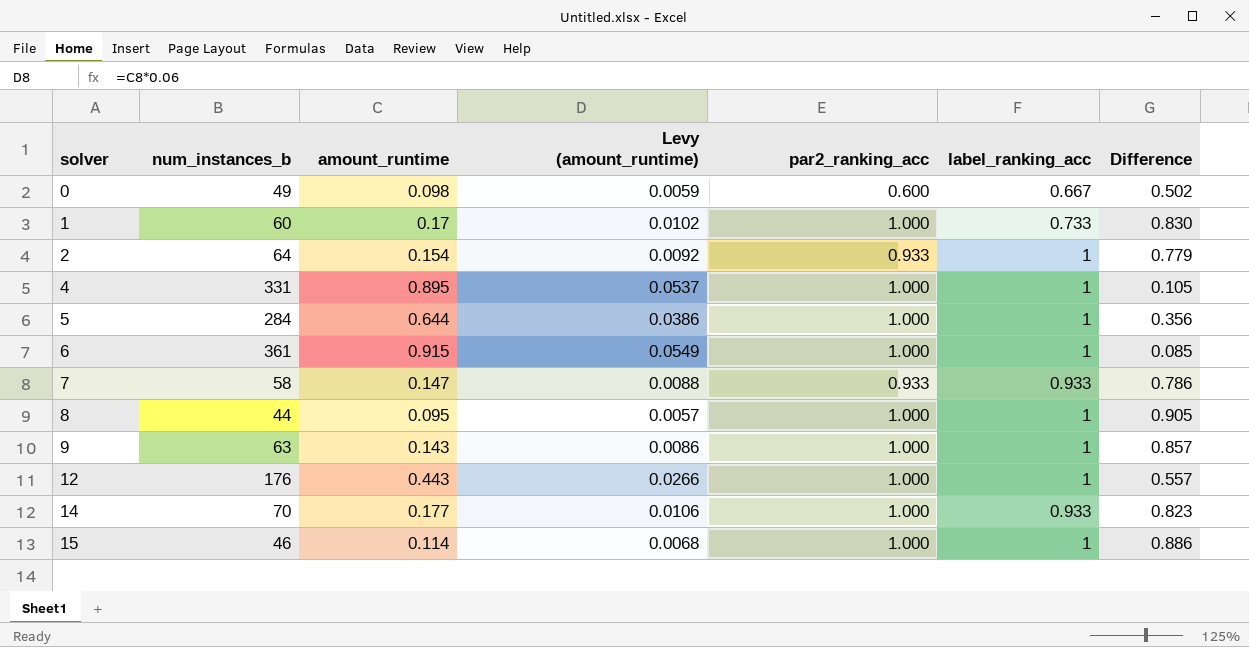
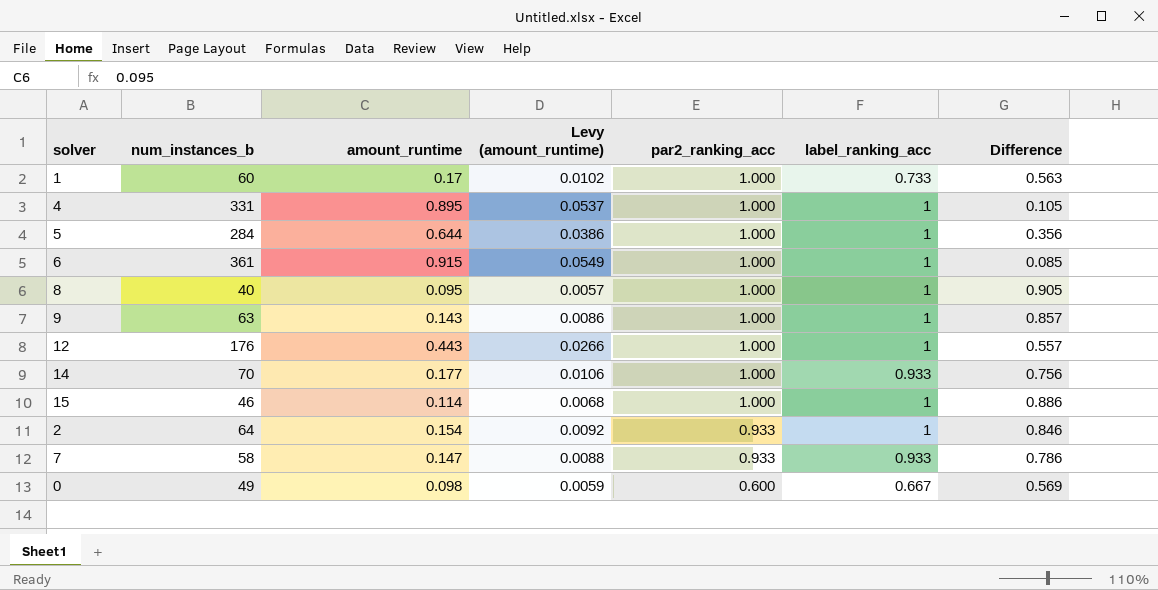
row order: solver ascending -> par2_ranking_acc descending
column Difference | formula: [par2_ranking_acc] - [amount_runtime] -> [label_ranking_acc] - [amount_runtime]
8 | num_instances_b: 44 -> 40

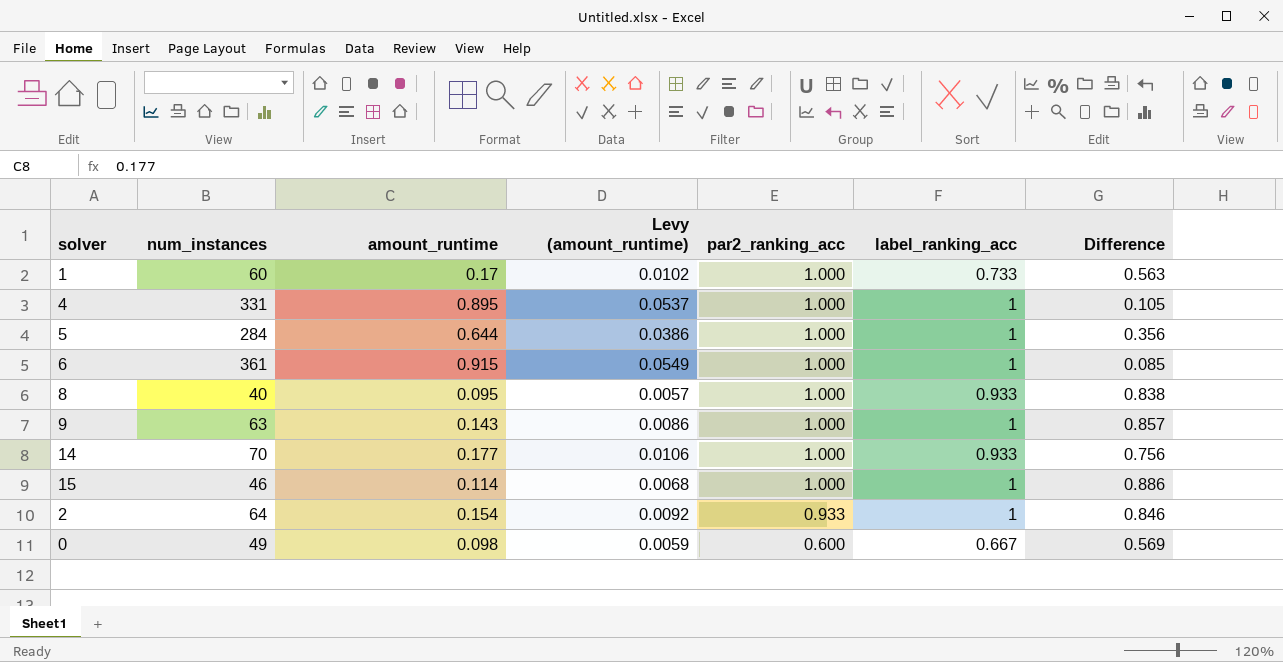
column name: num_instances_b -> num_instances
row 12: 176 | 0.443 | 0.0266 | 1.000 | 1 | 0.557 -> none
row 7: 58 | 0.147 | 0.0088 | 0.933 | 0.933 | 0.786 -> none
8 | label_ranking_acc: 1 -> 0.933
8 | Difference: 0.905 -> 0.838

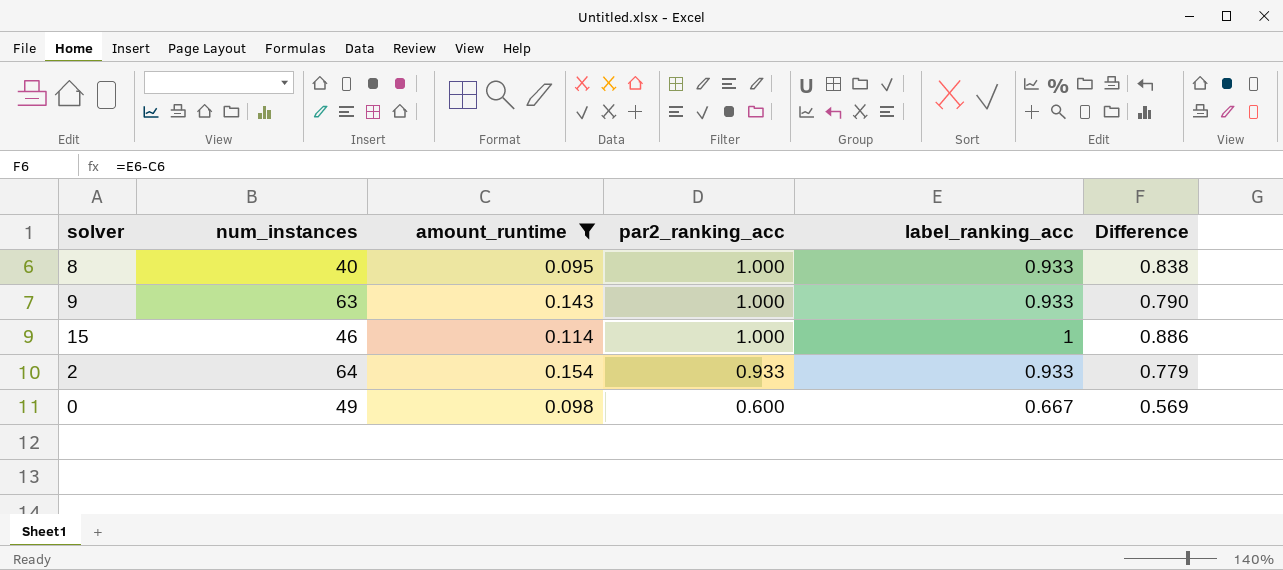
filter: none -> amount_runtime <= 0.154
column Levy (amount_runtime) | formula: [amount_runtime] * 0.06 -> none
9 | label_ranking_acc: 1 -> 0.933
9 | Difference: 0.857 -> 0.790
2 | label_ranking_acc: 1 -> 0.933
2 | Difference: 0.846 -> 0.779

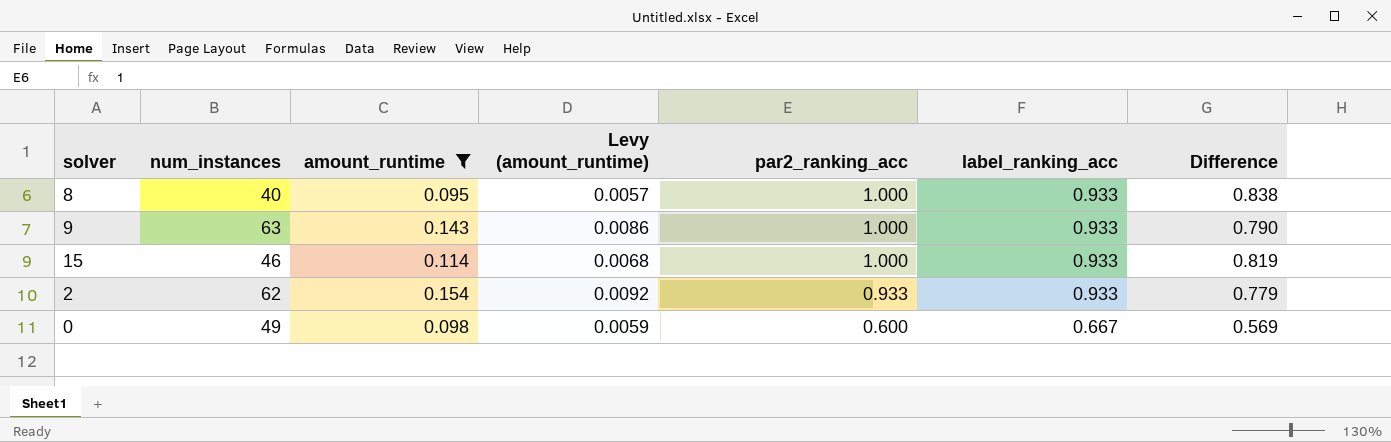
column Levy (amount_runtime) | formula: none -> [amount_runtime] * 0.06
15 | label_ranking_acc: 1 -> 0.933
15 | Difference: 0.886 -> 0.819
2 | num_instances: 64 -> 62

